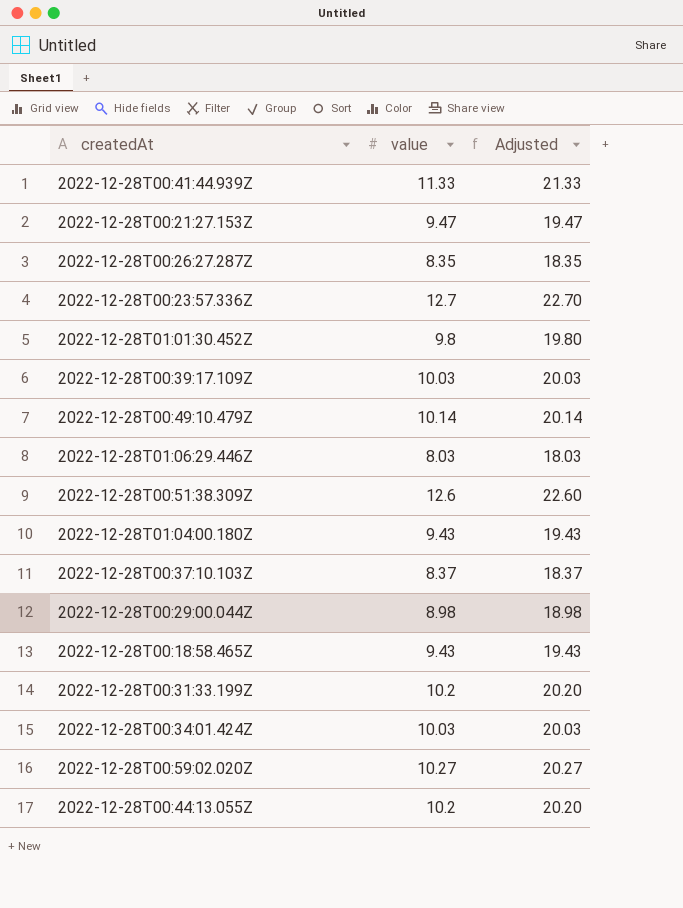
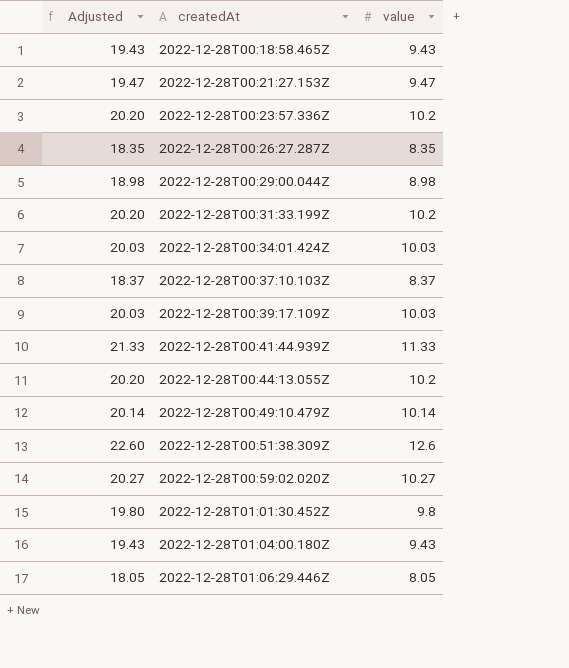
row order: none -> createdAt ascending
column Adjusted | position: 3 -> 1
2022-12-28T00:23:57.336Z | Adjusted: 22.70 -> 20.20
2022-12-28T00:23:57.336Z | value: 12.7 -> 10.2
2022-12-28T01:06:29.446Z | Adjusted: 18.03 -> 18.05
2022-12-28T01:06:29.446Z | value: 8.03 -> 8.05

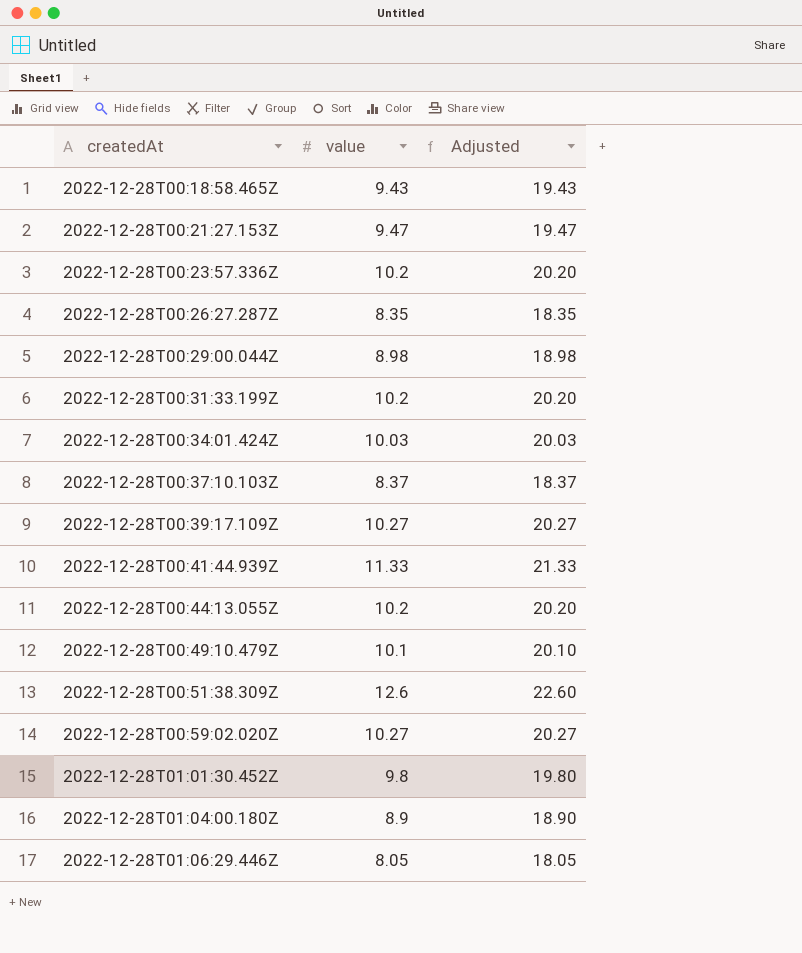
column Adjusted | position: 1 -> 3
2022-12-28T00:39:17.109Z | value: 10.03 -> 10.27
2022-12-28T00:39:17.109Z | Adjusted: 20.03 -> 20.27
2022-12-28T00:49:10.479Z | value: 10.14 -> 10.1
2022-12-28T00:49:10.479Z | Adjusted: 20.14 -> 20.10
2022-12-28T01:04:00.180Z | value: 9.43 -> 8.9
2022-12-28T01:04:00.180Z | Adjusted: 19.43 -> 18.90

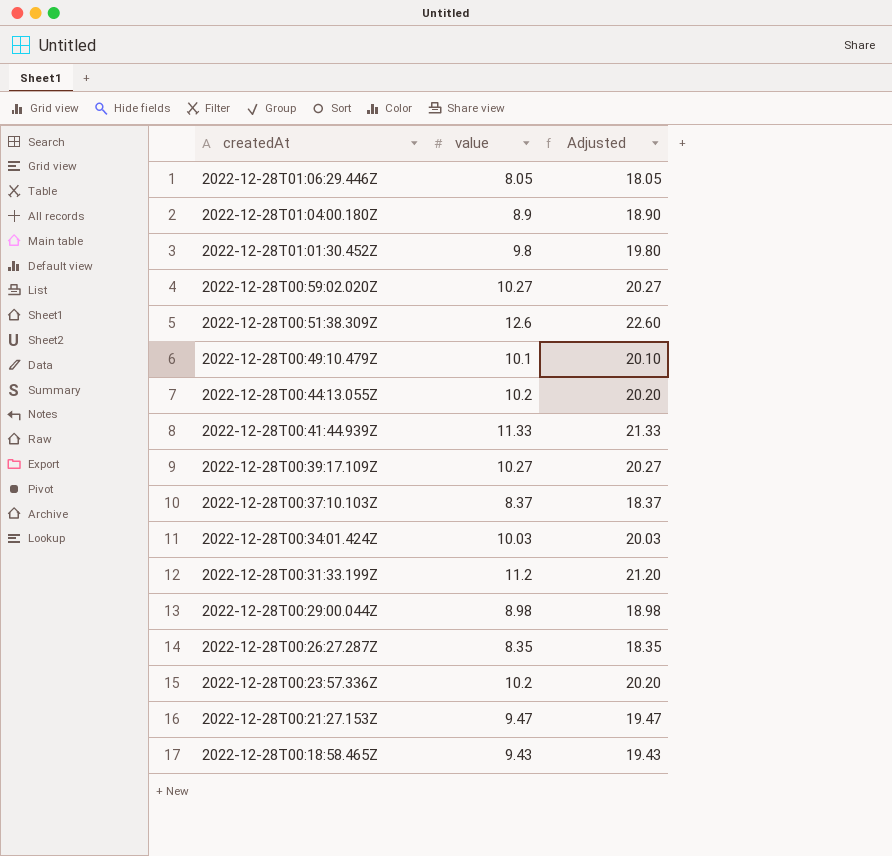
row order: createdAt ascending -> createdAt descending
2022-12-28T00:31:33.199Z | value: 10.2 -> 11.2
2022-12-28T00:31:33.199Z | Adjusted: 20.20 -> 21.20

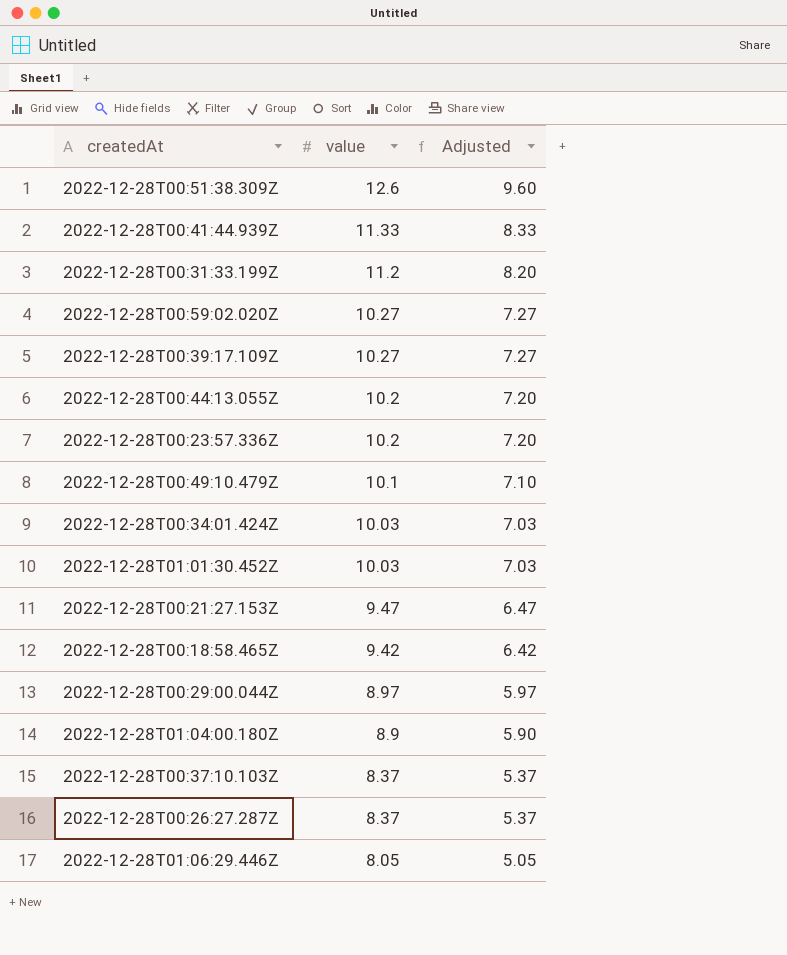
row order: createdAt descending -> value descending
column Adjusted | formula: [value] + 10 -> [value] - 3
2022-12-28T01:01:30.452Z | value: 9.8 -> 10.03
2022-12-28T00:18:58.465Z | value: 9.43 -> 9.42
2022-12-28T00:29:00.044Z | value: 8.98 -> 8.97
2022-12-28T00:26:27.287Z | value: 8.35 -> 8.37

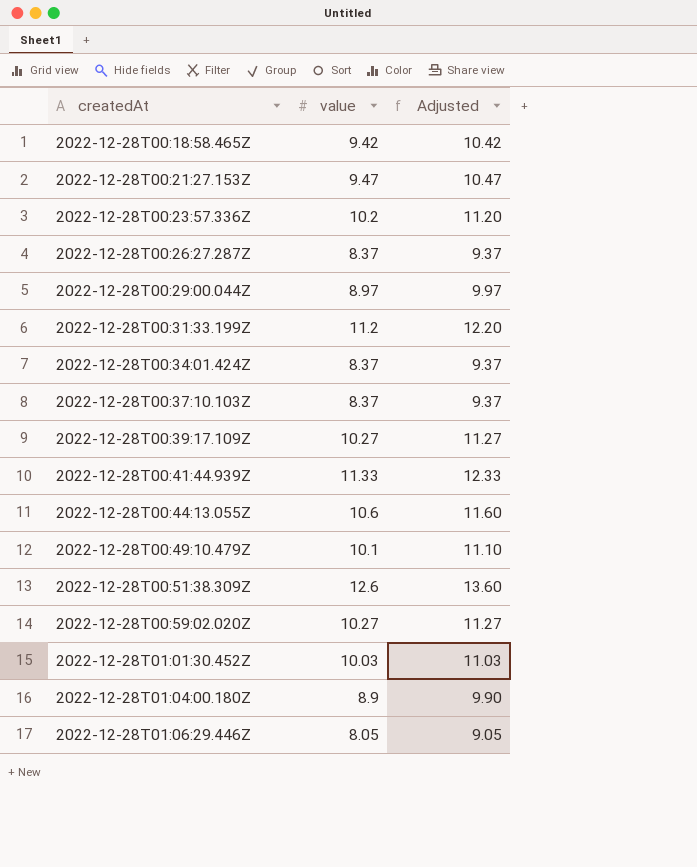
row order: value descending -> createdAt ascending
column Adjusted | formula: [value] - 3 -> [value] + 1
2022-12-28T00:34:01.424Z | value: 10.03 -> 8.37
2022-12-28T00:44:13.055Z | value: 10.2 -> 10.6

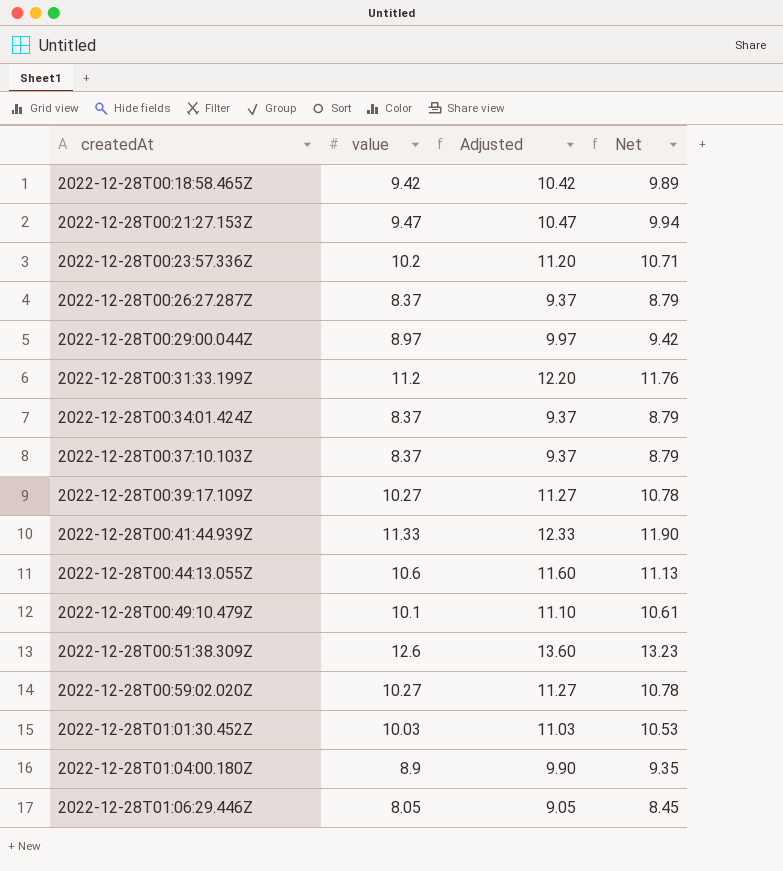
column Net | formula: none -> [value] * 1.05

